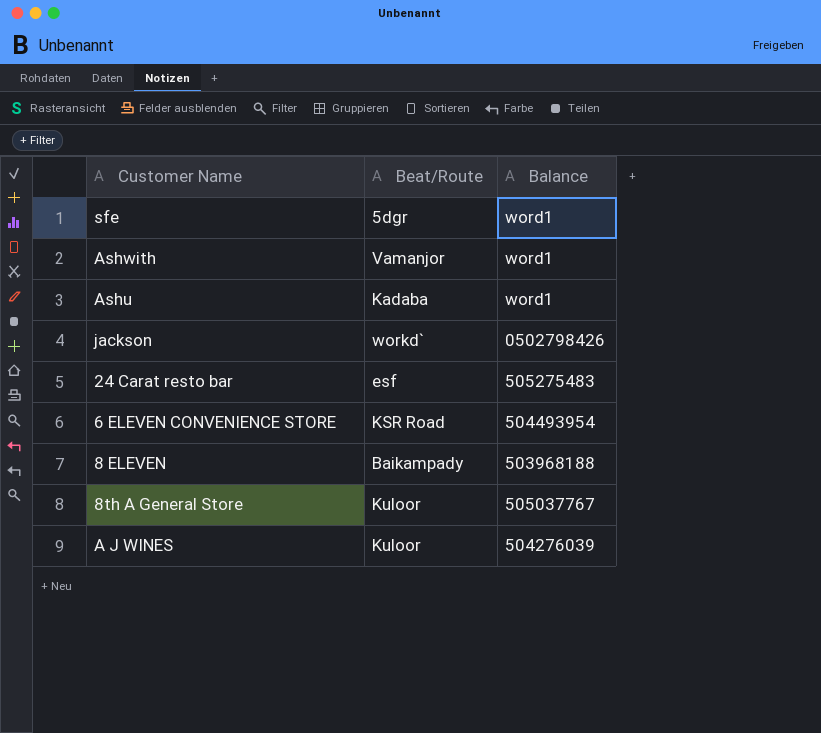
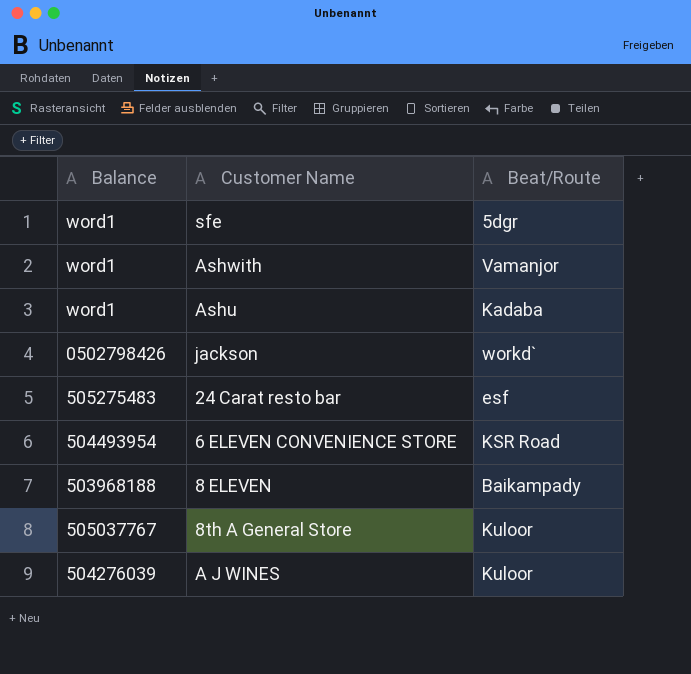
column Balance | position: 3 -> 1

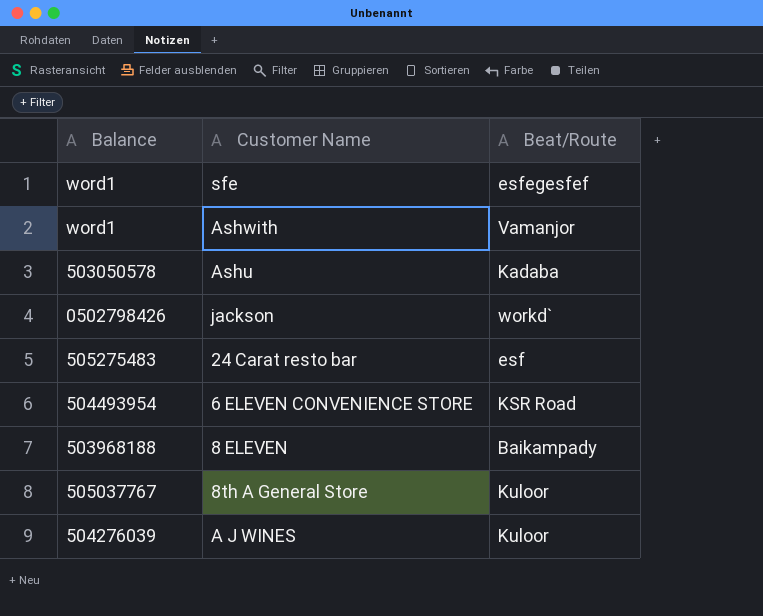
sfe | Beat/Route: 5dgr -> esfegesfef
Ashu | Balance: word1 -> 503050578

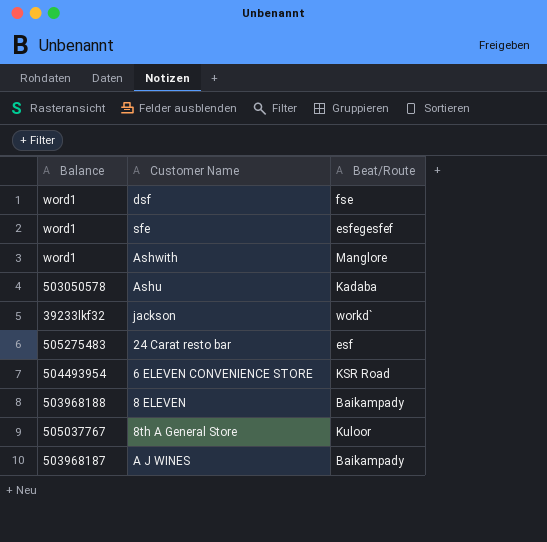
row dsf: none -> word1 | fse
Ashwith | Beat/Route: Vamanjor -> Manglore
jackson | Balance: 0502798426 -> 39233lkf32
A J WINES | Balance: 504276039 -> 503968187
A J WINES | Beat/Route: Kuloor -> Baikampady

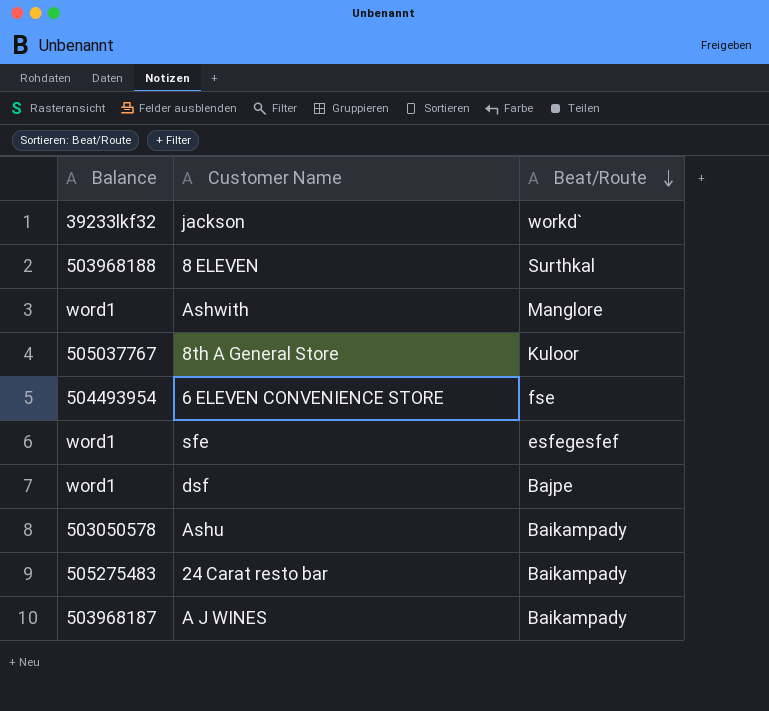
row order: none -> Beat/Route descending
8 ELEVEN | Beat/Route: Baikampady -> Surthkal
6 ELEVEN CONVENIENCE STORE | Beat/Route: KSR Road -> fse
dsf | Beat/Route: fse -> Bajpe
Ashu | Beat/Route: Kadaba -> Baikampady
24 Carat resto bar | Beat/Route: esf -> Baikampady

